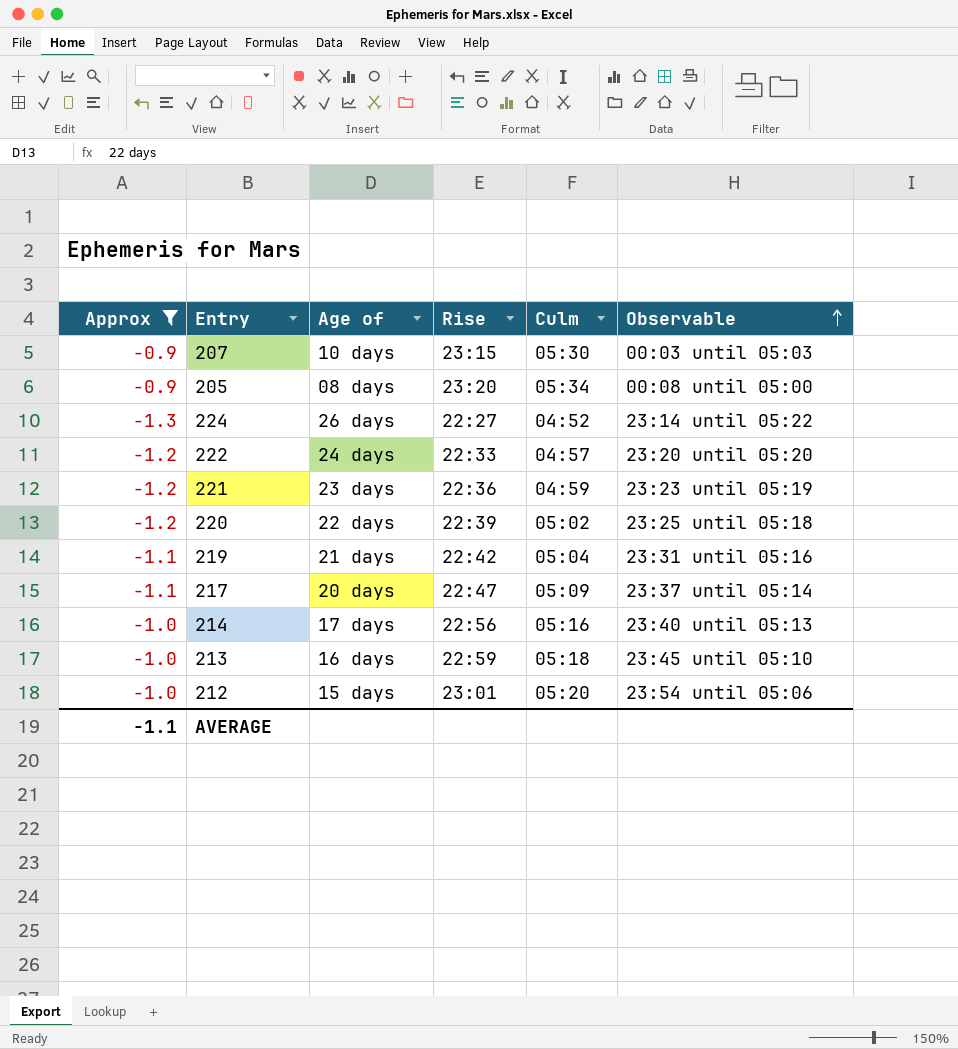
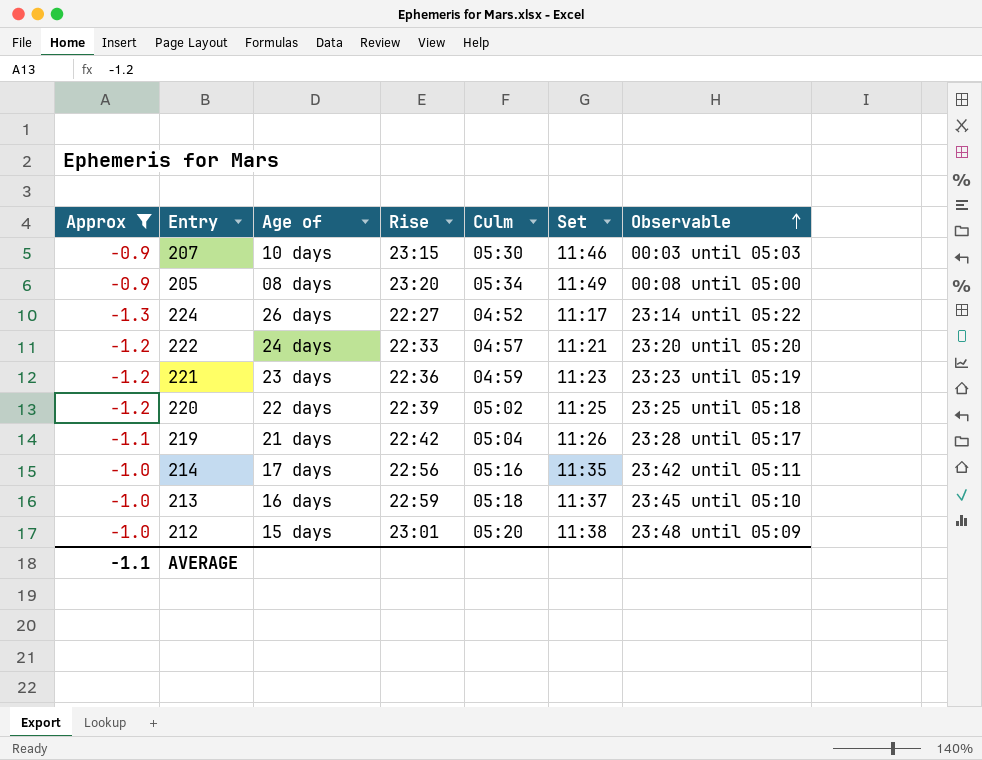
column Set | position: none -> 6
row 217: -1.1 | 20 days | 22:47 | 05:09 | 23:37 until 05:14 -> none
219 | Observable: 23:31 until 05:16 -> 23:28 until 05:17
214 | Observable: 23:40 until 05:13 -> 23:42 until 05:11
212 | Observable: 23:54 until 05:06 -> 23:48 until 05:09

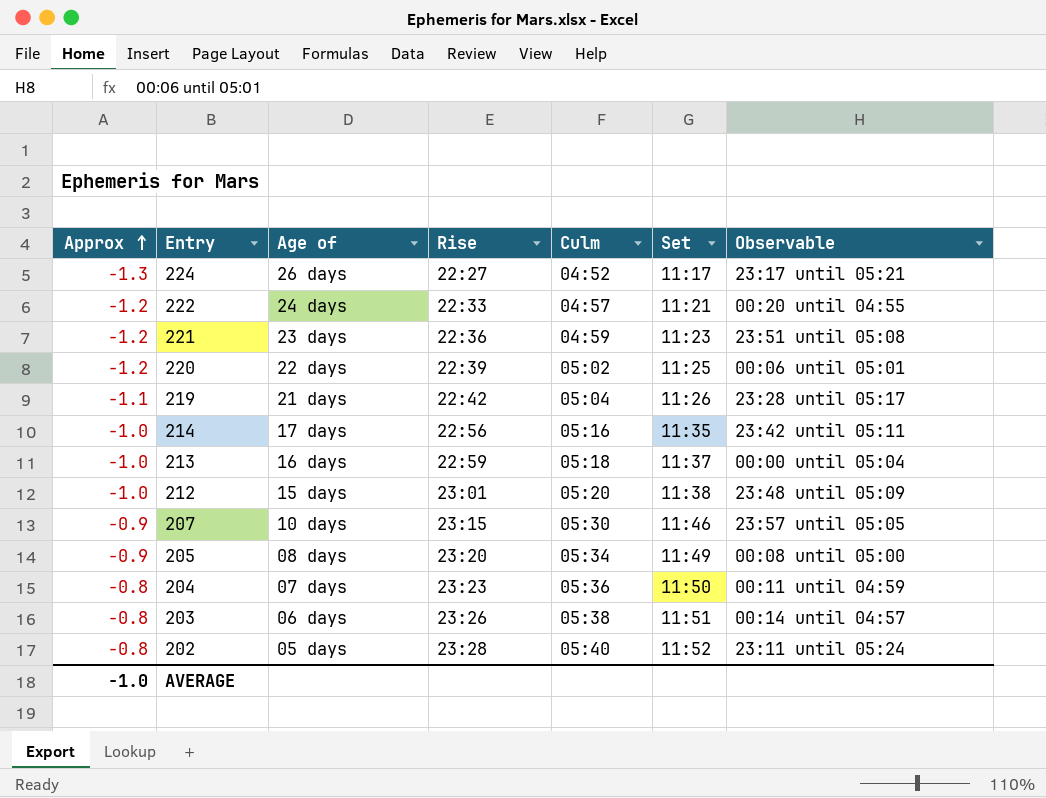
filter: Approx != -0.8 -> none
row order: Observable ascending -> Approx ascending
224 | Observable: 23:14 until 05:22 -> 23:17 until 05:21
222 | Observable: 23:20 until 05:20 -> 00:20 until 04:55
221 | Observable: 23:23 until 05:19 -> 23:51 until 05:08
220 | Observable: 23:25 until 05:18 -> 00:06 until 05:01
213 | Observable: 23:45 until 05:10 -> 00:00 until 05:04
207 | Observable: 00:03 until 05:03 -> 23:57 until 05:05
AVERAGE | Approx: -1.1 -> -1.0

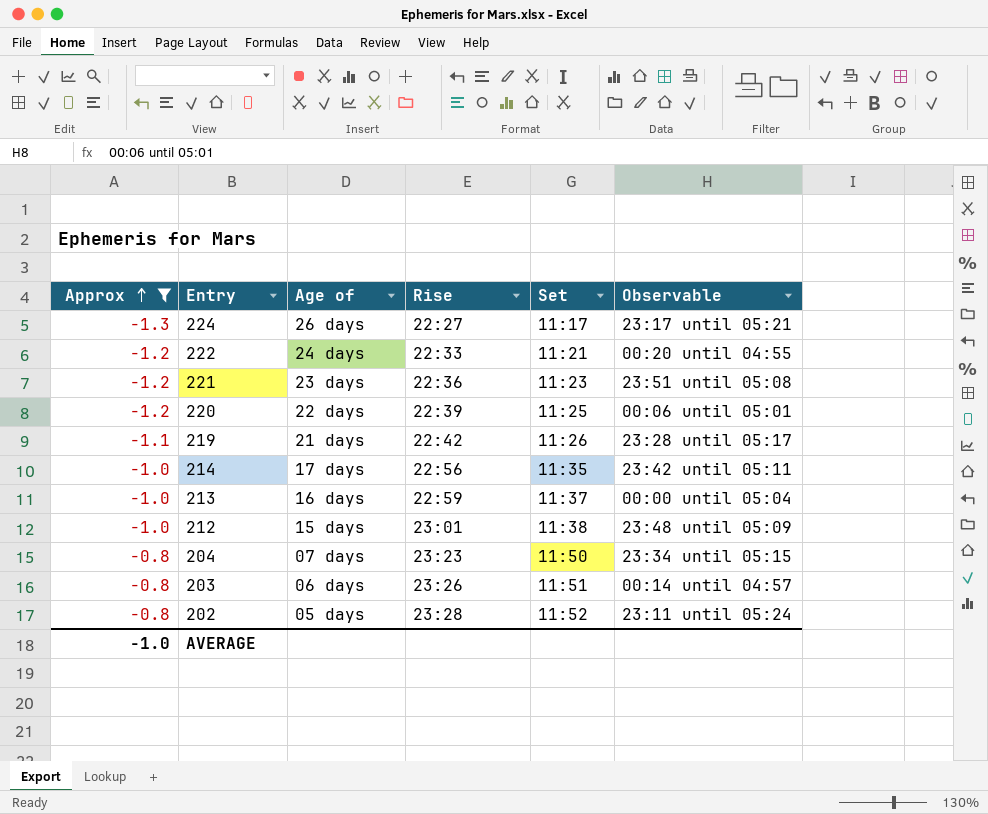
filter: none -> Approx != -0.9
column Culm | position: 5 -> none
204 | Observable: 00:11 until 04:59 -> 23:34 until 05:15

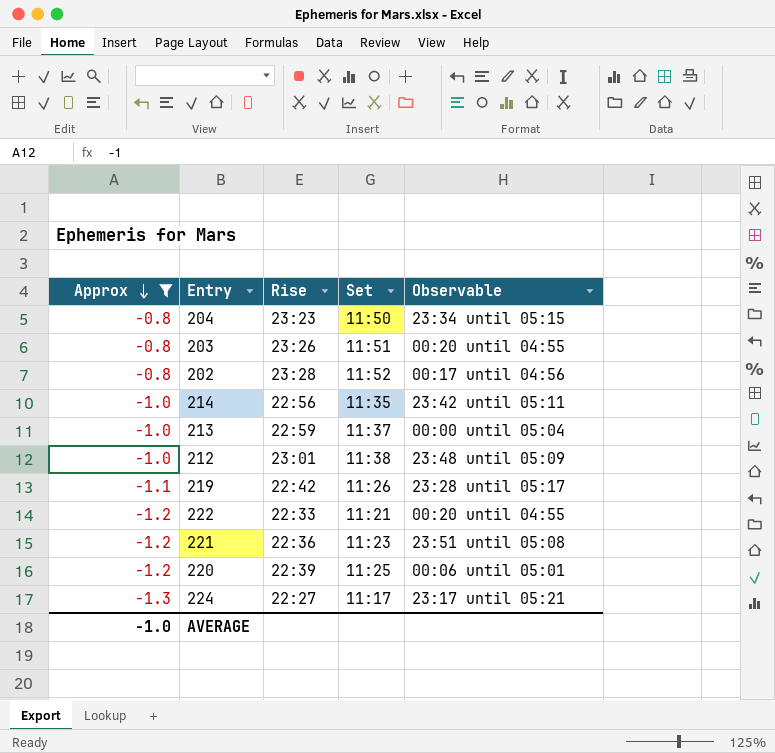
row order: Approx ascending -> Approx descending
column Age of | position: 3 -> none
203 | Observable: 00:14 until 04:57 -> 00:20 until 04:55
202 | Observable: 23:11 until 05:24 -> 00:17 until 04:56

